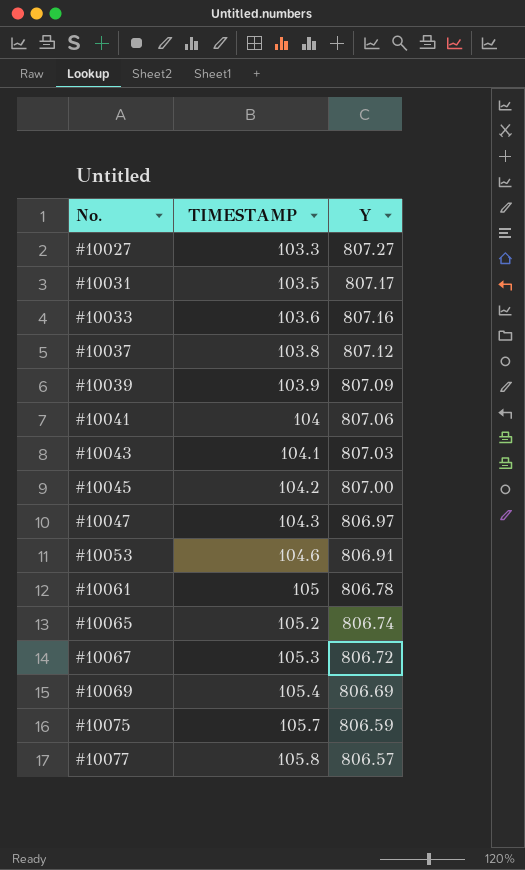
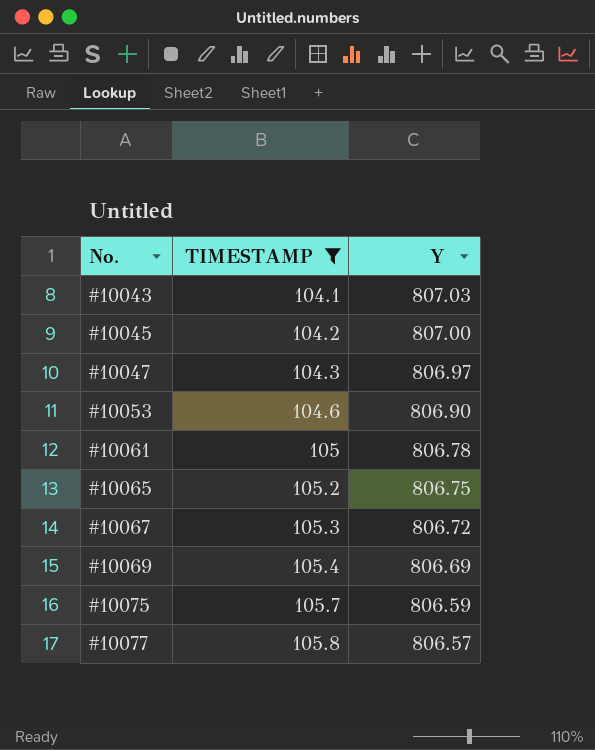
filter: none -> TIMESTAMP >= 104.1
#10053 | Y: 806.91 -> 806.90
#10065 | Y: 806.74 -> 806.75

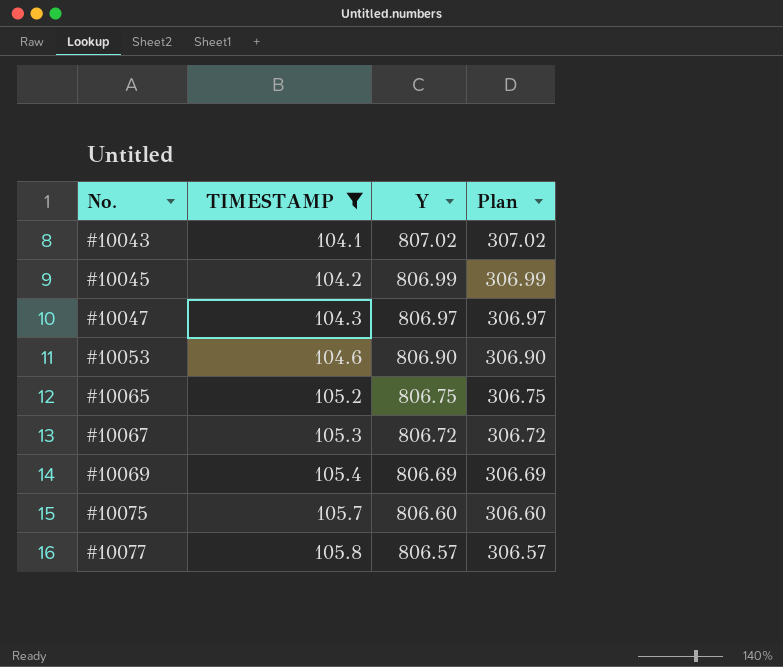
column Plan | formula: none -> [Y] - 500
row #10061: 105 | 806.78 -> none
#10043 | Y: 807.03 -> 807.02
#10045 | Y: 807.00 -> 806.99
#10075 | Y: 806.59 -> 806.60

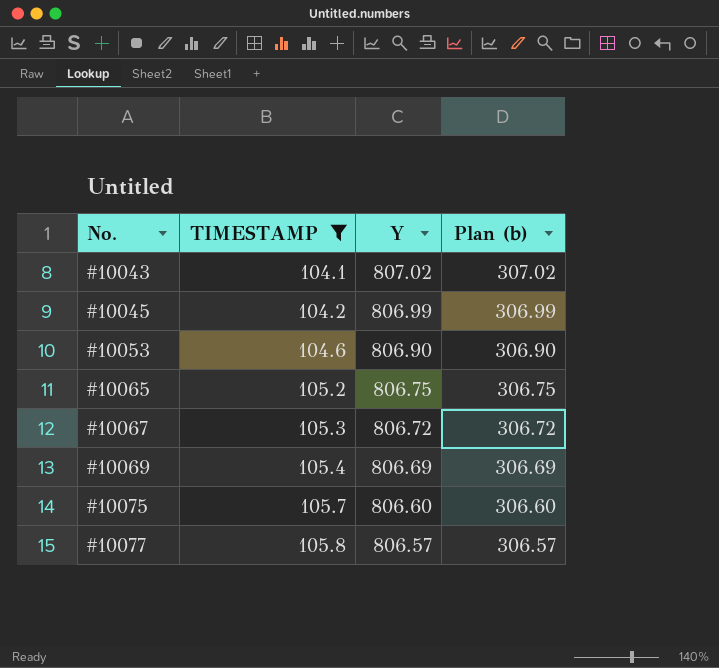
column name: Plan -> Plan (b)
row #10047: 104.3 | 806.97 | 306.97 -> none

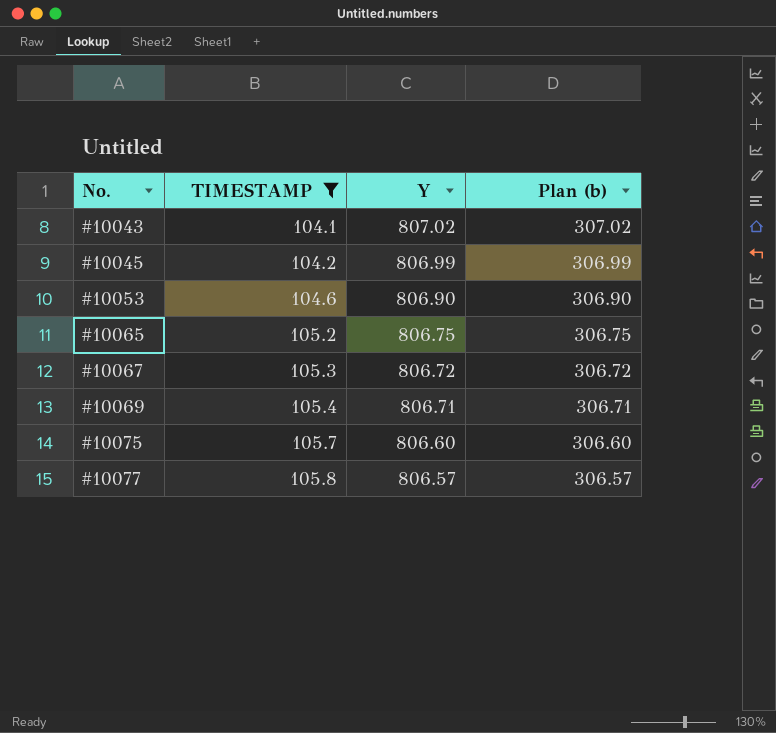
#10069 | Y: 806.69 -> 806.71
#10069 | Plan (b): 306.69 -> 306.71

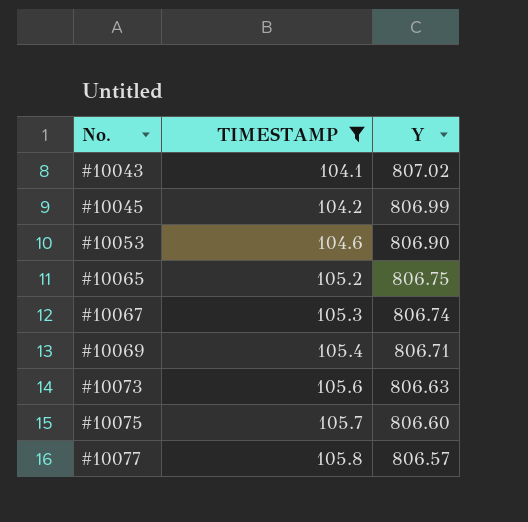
column Plan (b) | formula: [Y] - 500 -> none
#10067 | Y: 806.72 -> 806.74
row #10073: none -> 105.6 | 806.63

